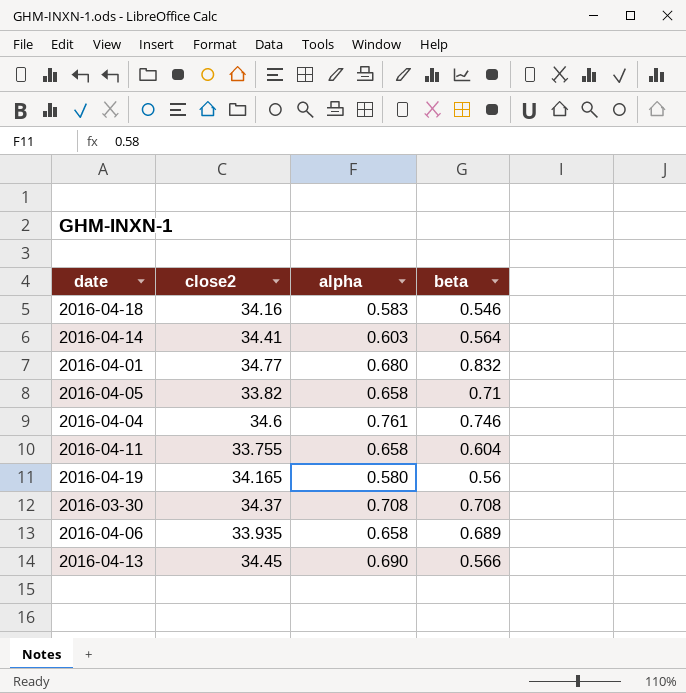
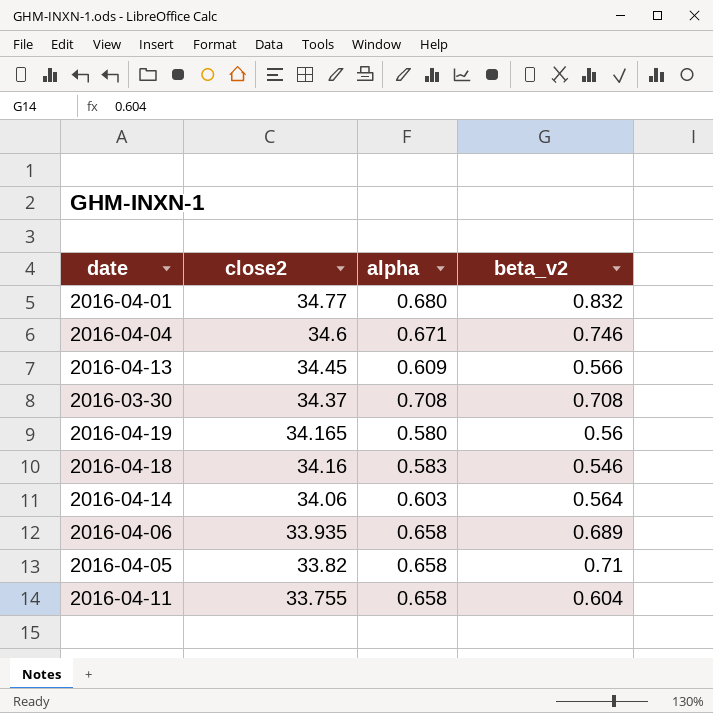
row order: none -> close2 descending
column name: beta -> beta_v2
2016-04-04 | alpha: 0.761 -> 0.671
2016-04-13 | alpha: 0.690 -> 0.609
2016-04-14 | close2: 34.41 -> 34.06

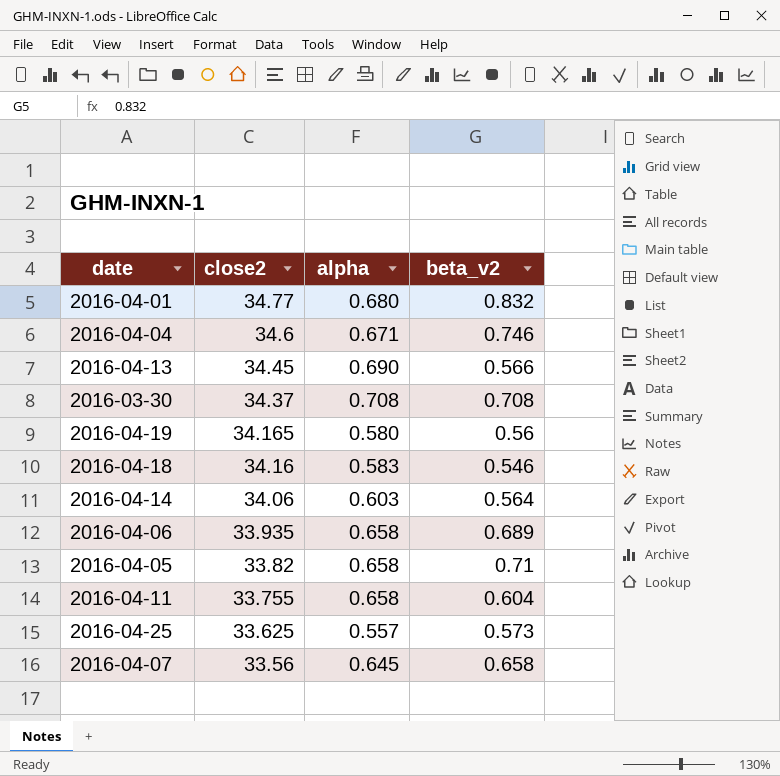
2016-04-13 | alpha: 0.609 -> 0.690
row 2016-04-25: none -> 33.625 | 0.557 | 0.573
row 2016-04-07: none -> 33.56 | 0.645 | 0.658

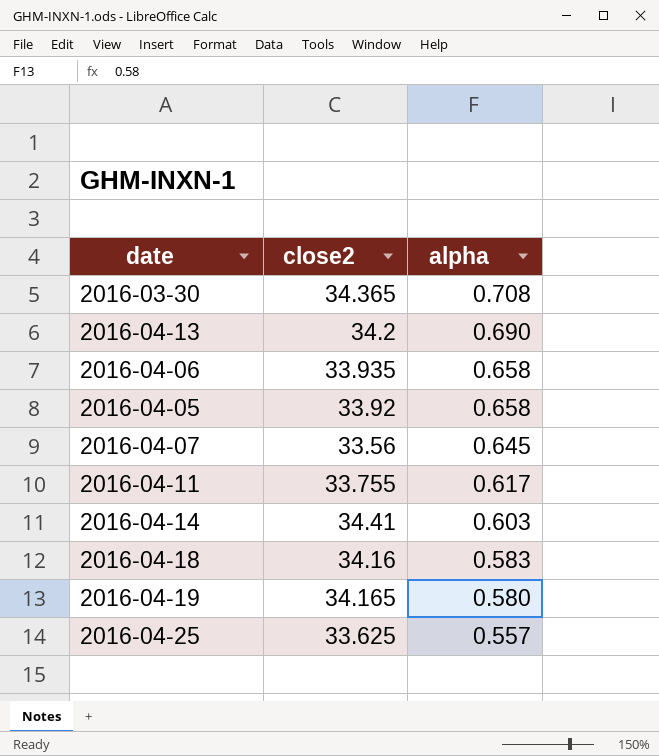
row order: close2 descending -> alpha descending
column beta_v2 | position: 4 -> none
row 2016-04-01: 34.77 | 0.680 | 0.832 -> none
row 2016-04-04: 34.6 | 0.671 | 0.746 -> none
2016-03-30 | close2: 34.37 -> 34.365
2016-04-13 | close2: 34.45 -> 34.2
2016-04-05 | close2: 33.82 -> 33.92
2016-04-11 | alpha: 0.658 -> 0.617
2016-04-14 | close2: 34.06 -> 34.41

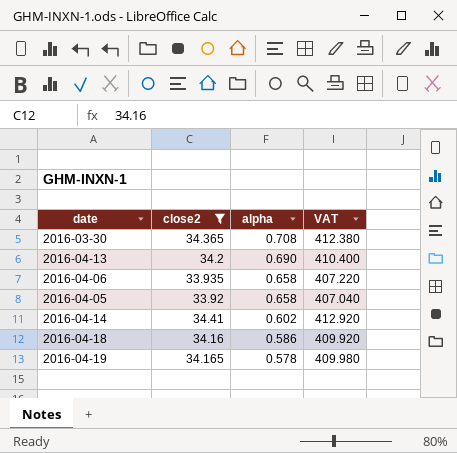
filter: none -> close2 >= 33.92
column VAT | formula: none -> [close2] * 12
2016-04-14 | alpha: 0.603 -> 0.602
2016-04-18 | alpha: 0.583 -> 0.586
2016-04-19 | alpha: 0.580 -> 0.578

